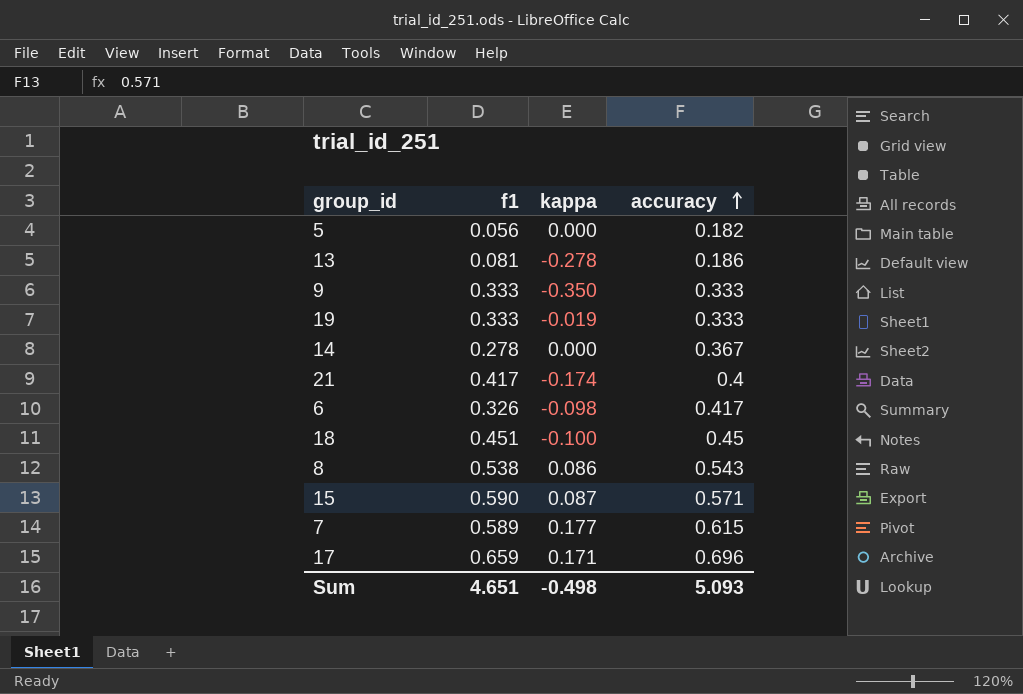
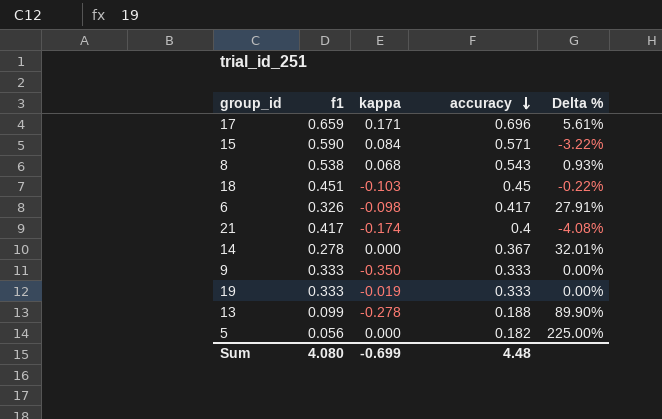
row order: accuracy ascending -> accuracy descending
column Delta % | formula: none -> ([accuracy] - [f1]) / [f1]
row 7: 0.589 | 0.177 | 0.615 -> none
15 | kappa: 0.087 -> 0.084
8 | kappa: 0.086 -> 0.068
18 | kappa: -0.100 -> -0.103
13 | f1: 0.081 -> 0.099
13 | accuracy: 0.186 -> 0.188
Sum | f1: 4.651 -> 4.080
Sum | kappa: -0.498 -> -0.699
Sum | accuracy: 5.093 -> 4.48

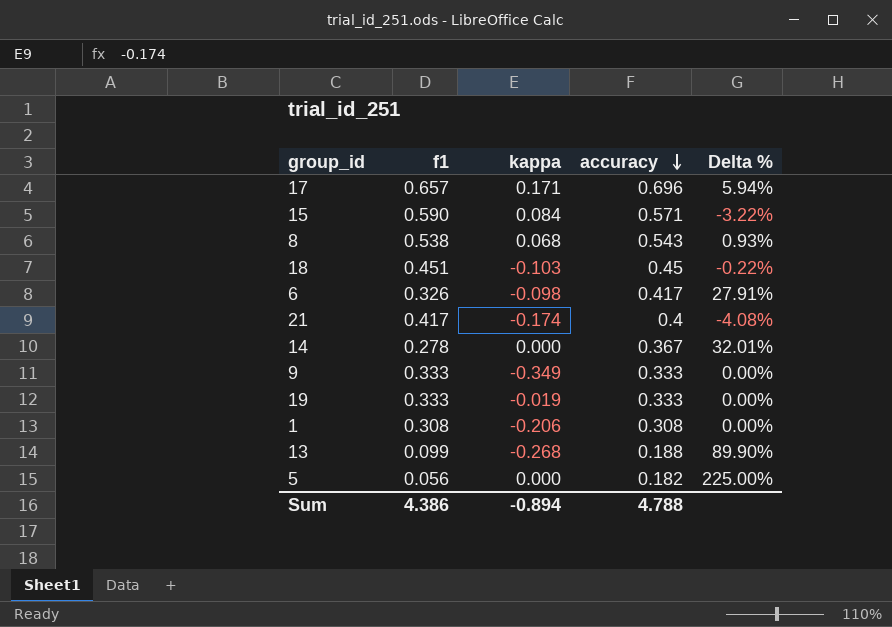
17 | f1: 0.659 -> 0.657
17 | Delta %: 5.61% -> 5.94%
9 | kappa: -0.350 -> -0.349
row 1: none -> 0.308 | -0.206 | 0.308 | 0.00%
13 | kappa: -0.278 -> -0.268
Sum | f1: 4.080 -> 4.386
Sum | kappa: -0.699 -> -0.894
Sum | accuracy: 4.48 -> 4.788

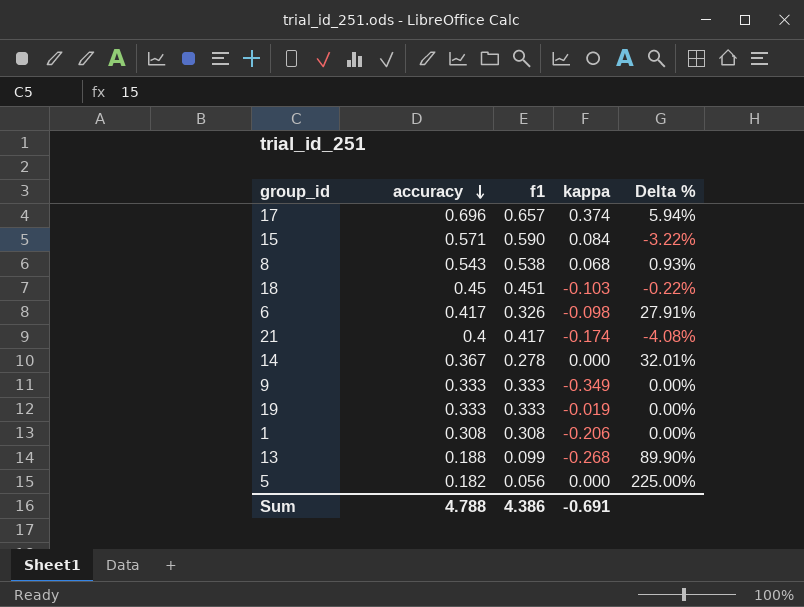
column accuracy | position: 4 -> 2
17 | kappa: 0.171 -> 0.374
Sum | kappa: -0.894 -> -0.691

